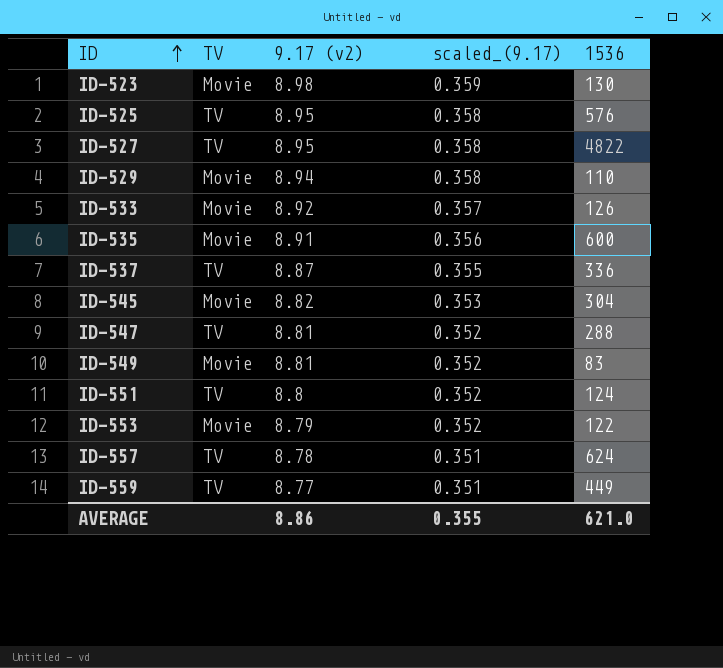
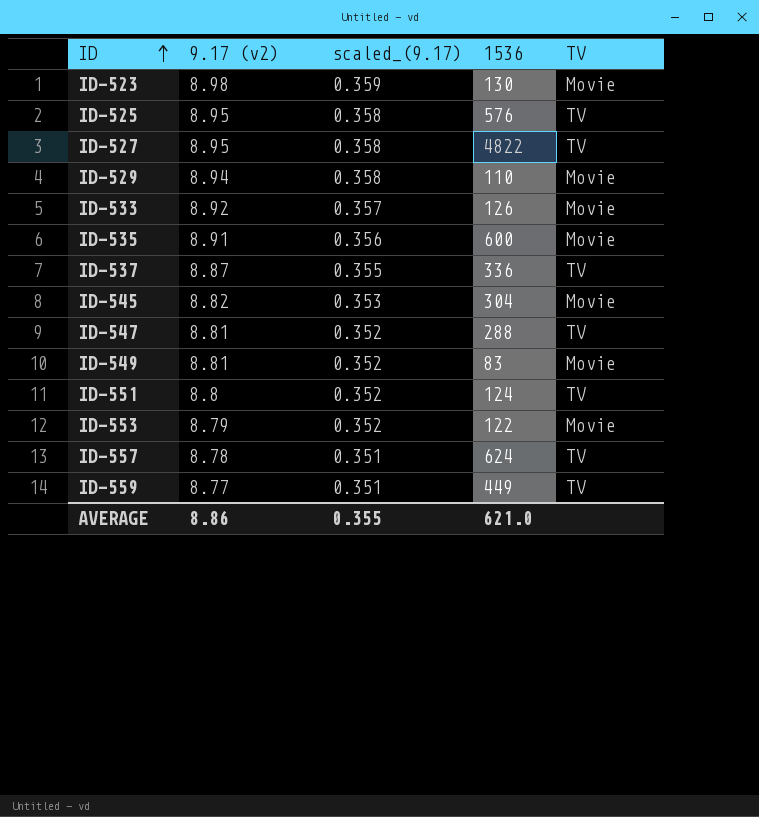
column TV | position: 2 -> 5

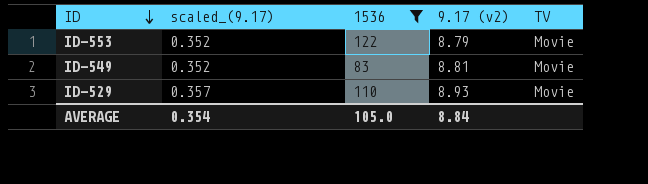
filter: none -> 1536 <= 122
row order: ID ascending -> ID descending
column 9.17 (v2) | position: 2 -> 4
ID-529 | scaled_(9.17): 0.358 -> 0.357
ID-529 | 9.17 (v2): 8.94 -> 8.93
AVERAGE | scaled_(9.17): 0.355 -> 0.354
AVERAGE | 1536: 621.0 -> 105.0
AVERAGE | 9.17 (v2): 8.86 -> 8.84

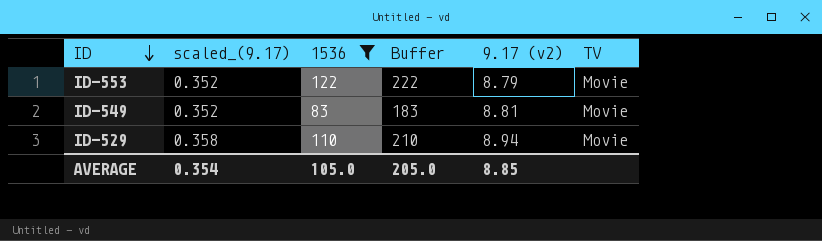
column Buffer | formula: none -> [1536] + 100
ID-529 | scaled_(9.17): 0.357 -> 0.358
ID-529 | 9.17 (v2): 8.93 -> 8.94
AVERAGE | 9.17 (v2): 8.84 -> 8.85

